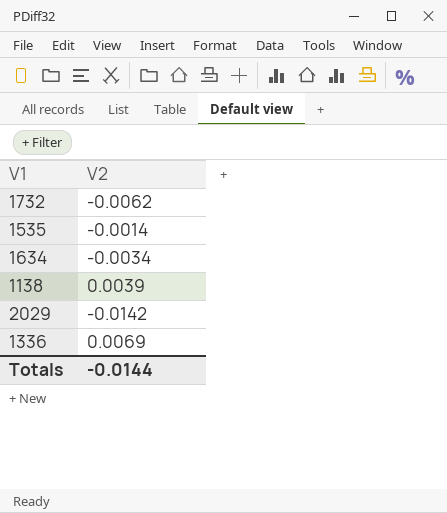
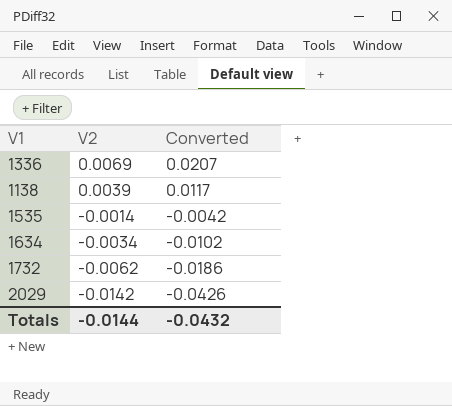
row order: none -> V2 descending
column Converted | formula: none -> [V2] * 3

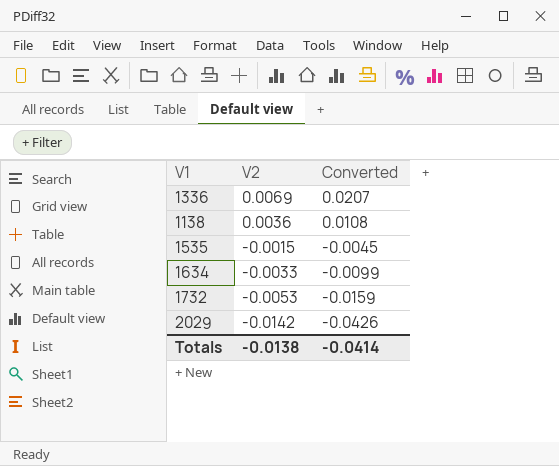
1138 | V2: 0.0039 -> 0.0036
1138 | Converted: 0.0117 -> 0.0108
1535 | V2: -0.0014 -> -0.0015
1535 | Converted: -0.0042 -> -0.0045
1634 | V2: -0.0034 -> -0.0033
1634 | Converted: -0.0102 -> -0.0099
1732 | V2: -0.0062 -> -0.0053
1732 | Converted: -0.0186 -> -0.0159
Totals | V2: -0.0144 -> -0.0138
Totals | Converted: -0.0432 -> -0.0414

